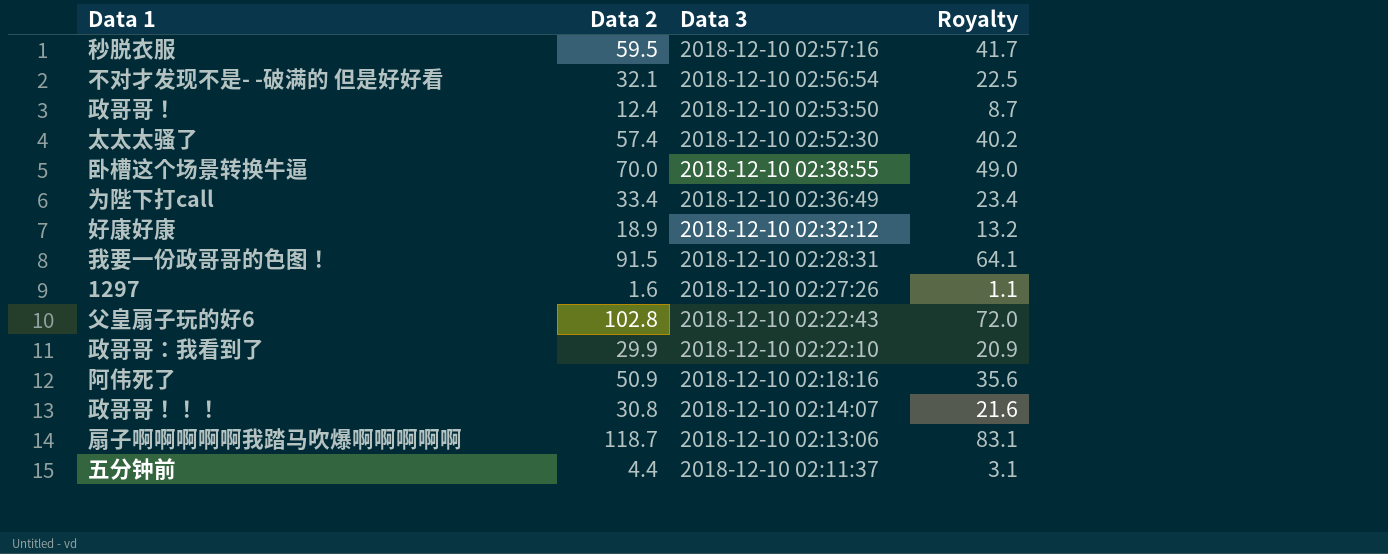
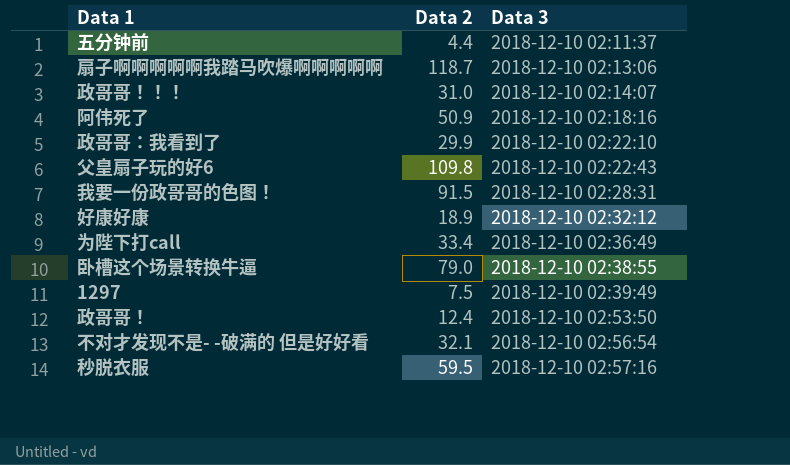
row order: Data 3 descending -> Data 3 ascending
column Royalty | formula: [Data 2] * 0.7 -> none
row 太太太骚了: 57.4 | 2018-12-10 02:52:30 | 40.2 -> none
政哥哥！！！ | Data 2: 30.8 -> 31.0
父皇扇子玩的好6 | Data 2: 102.8 -> 109.8
卧槽这个场景转换牛逼 | Data 2: 70.0 -> 79.0
1297 | Data 2: 1.6 -> 7.5
1297 | Data 3: 2018-12-10 02:27:26 -> 2018-12-10 02:39:49

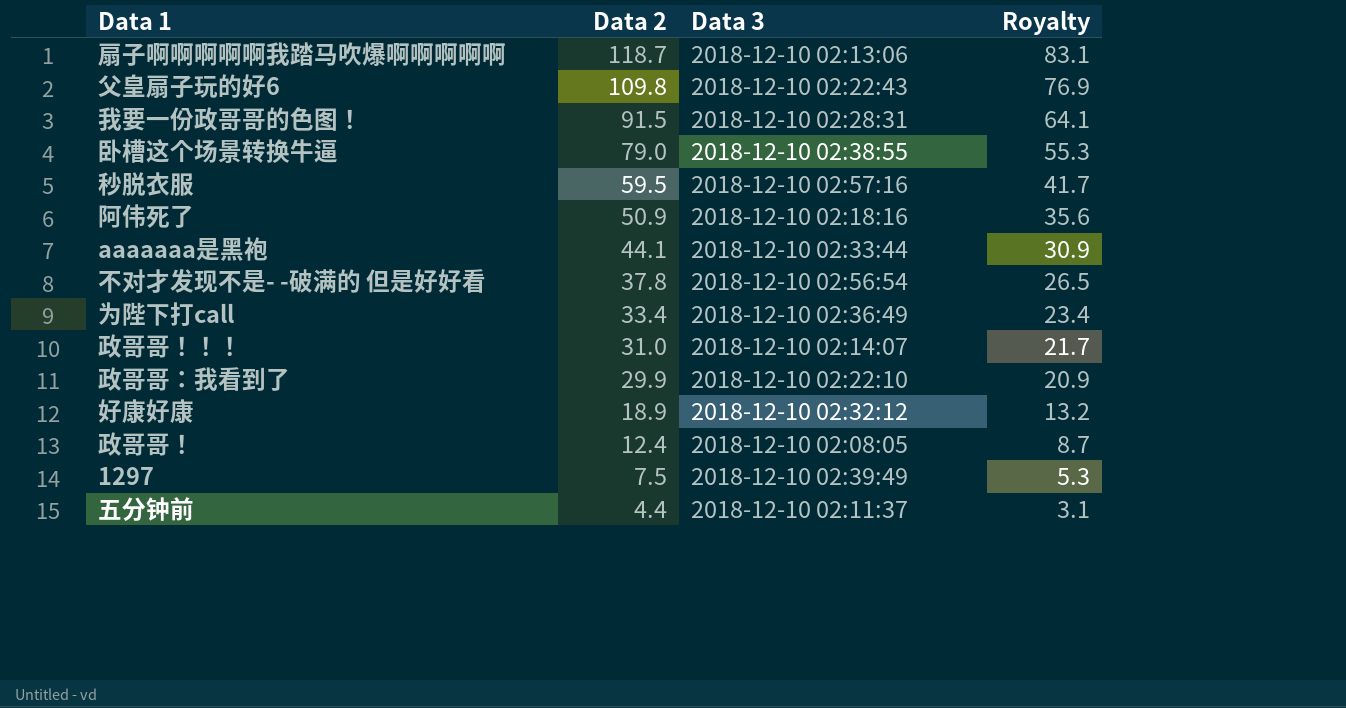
row order: Data 3 ascending -> Data 2 descending
column Royalty | formula: none -> [Data 2] * 0.7
row aaaaaaa是黑袍: none -> 44.1 | 2018-12-10 02:33:44 | 30.9
不对才发现不是- -破满的 但是好好看 | Data 2: 32.1 -> 37.8
政哥哥！ | Data 3: 2018-12-10 02:53:50 -> 2018-12-10 02:08:05

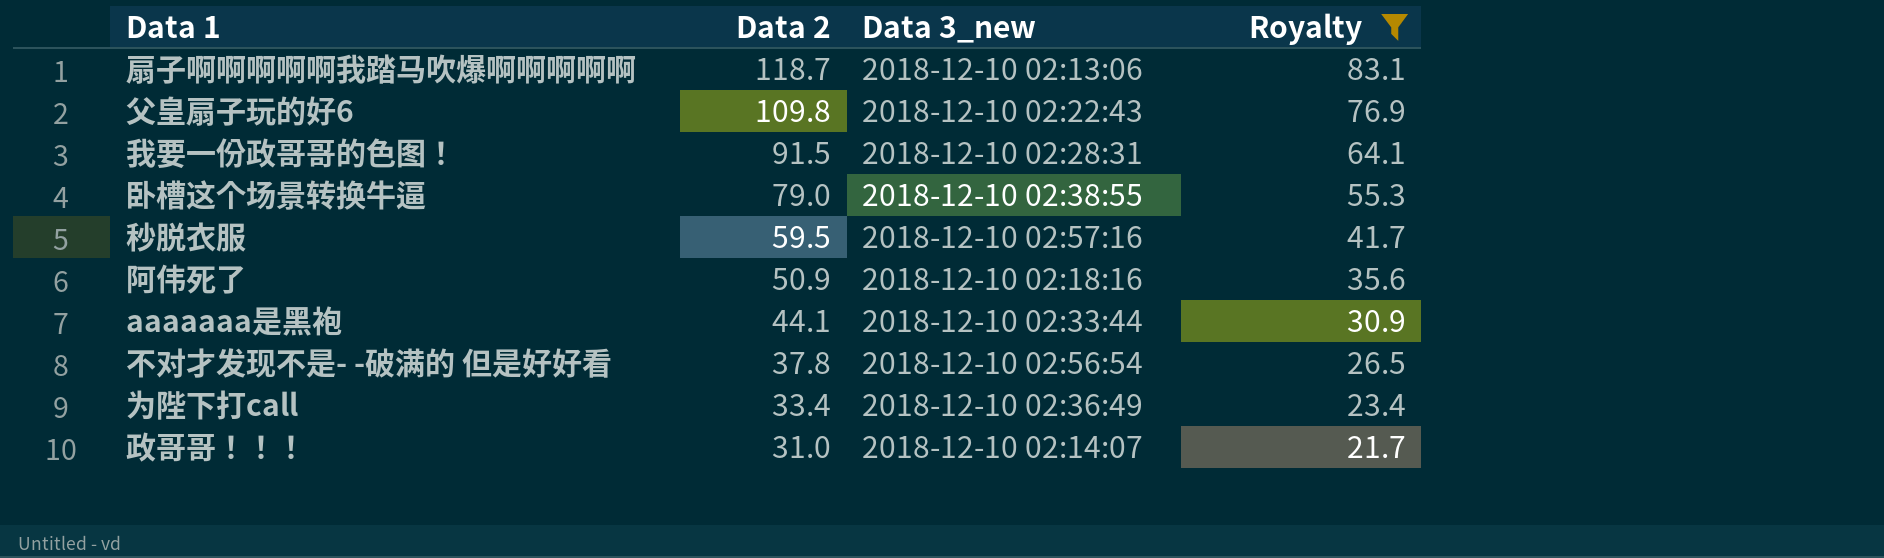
filter: none -> Royalty >= 21.7
column name: Data 3 -> Data 3_new

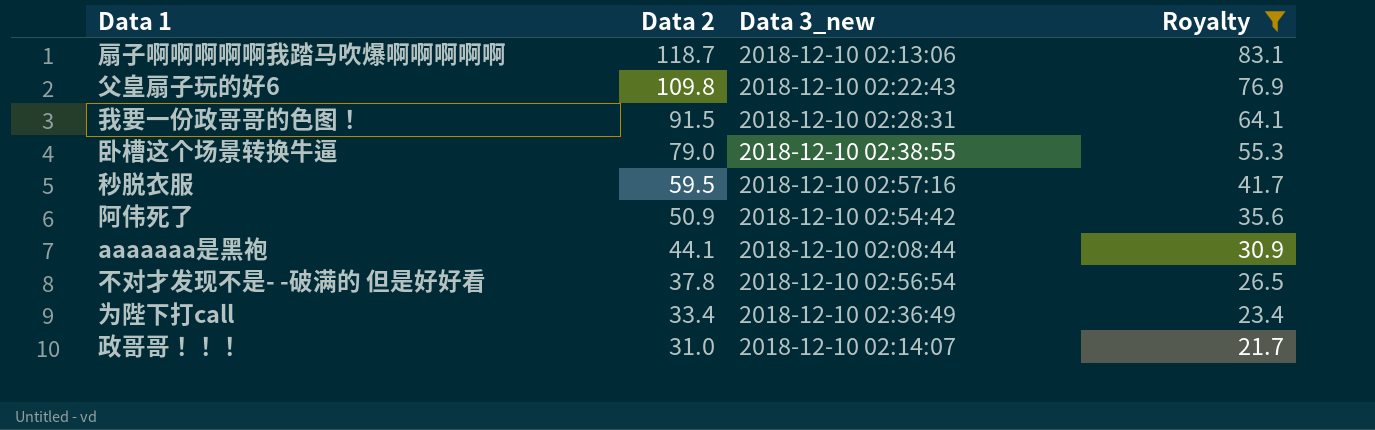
阿伟死了 | Data 3_new: 2018-12-10 02:18:16 -> 2018-12-10 02:54:42
aaaaaaa是黑袍 | Data 3_new: 2018-12-10 02:33:44 -> 2018-12-10 02:08:44

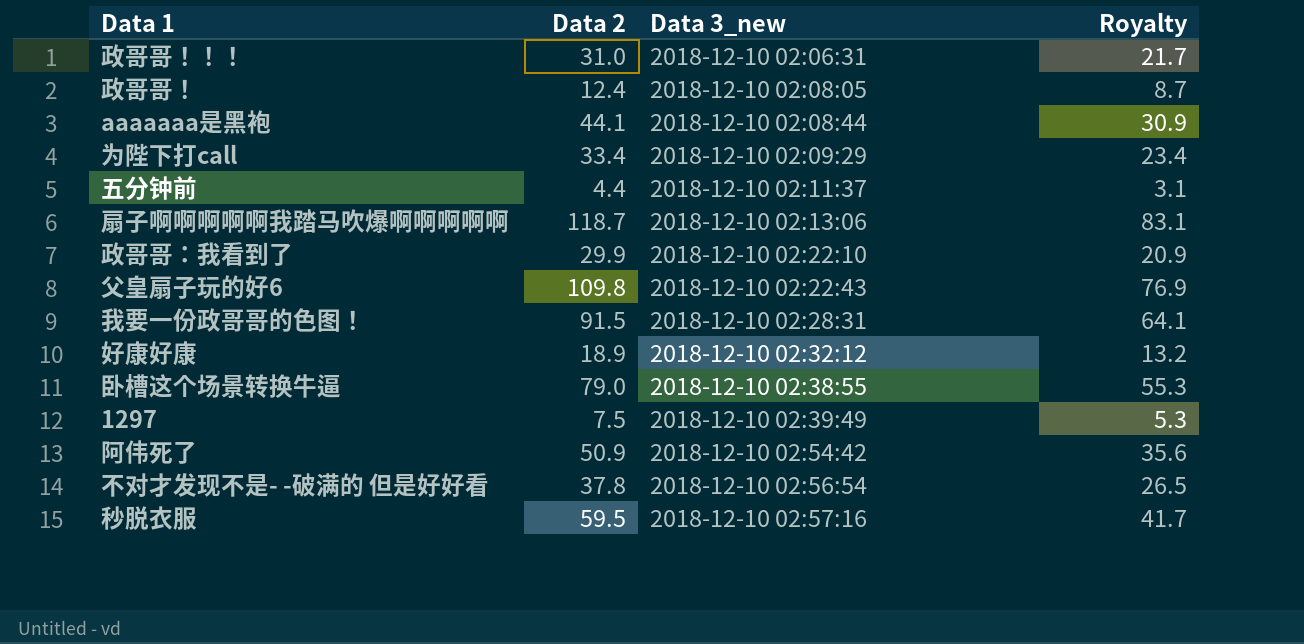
filter: Royalty >= 21.7 -> none
row order: Data 2 descending -> Data 3_new ascending
政哥哥！！！ | Data 3_new: 2018-12-10 02:14:07 -> 2018-12-10 02:06:31
为陛下打call | Data 3_new: 2018-12-10 02:36:49 -> 2018-12-10 02:09:29

